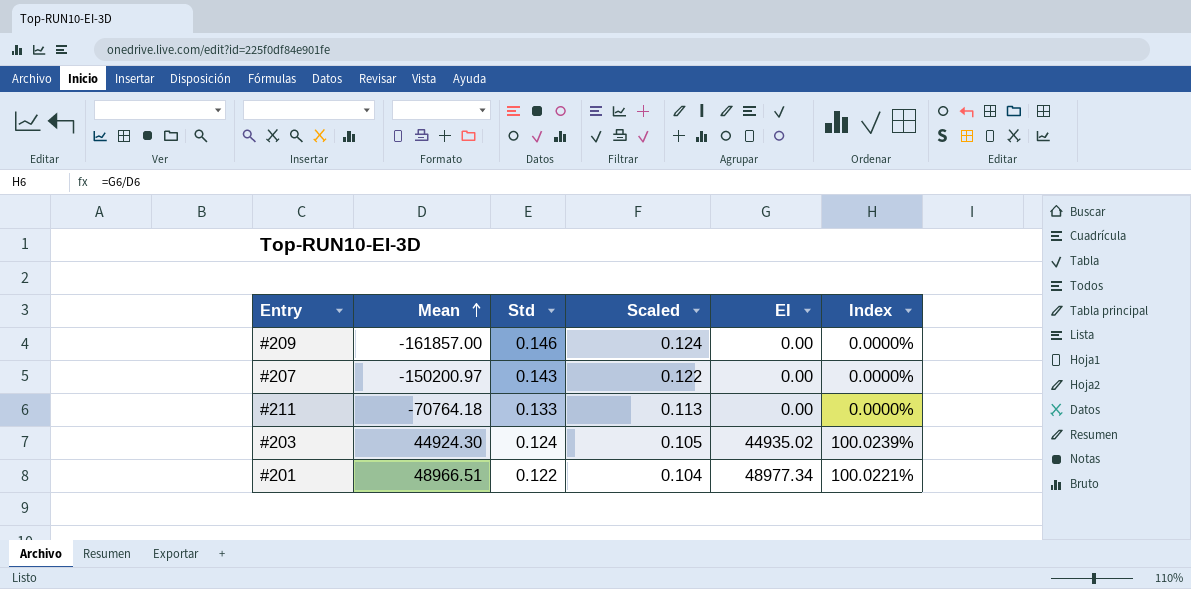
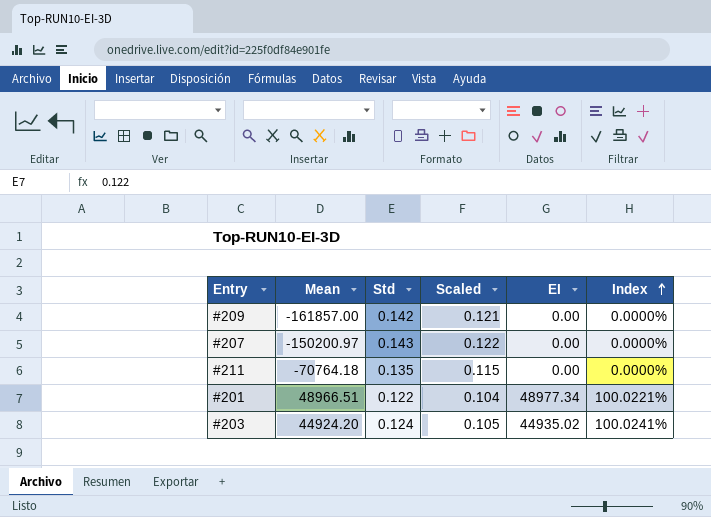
row order: Mean ascending -> Index ascending
#209 | Std: 0.146 -> 0.142
#209 | Scaled: 0.124 -> 0.121
#211 | Std: 0.133 -> 0.135
#211 | Scaled: 0.113 -> 0.115
#203 | Mean: 44924.30 -> 44924.20
#203 | Index: 100.0239% -> 100.0241%

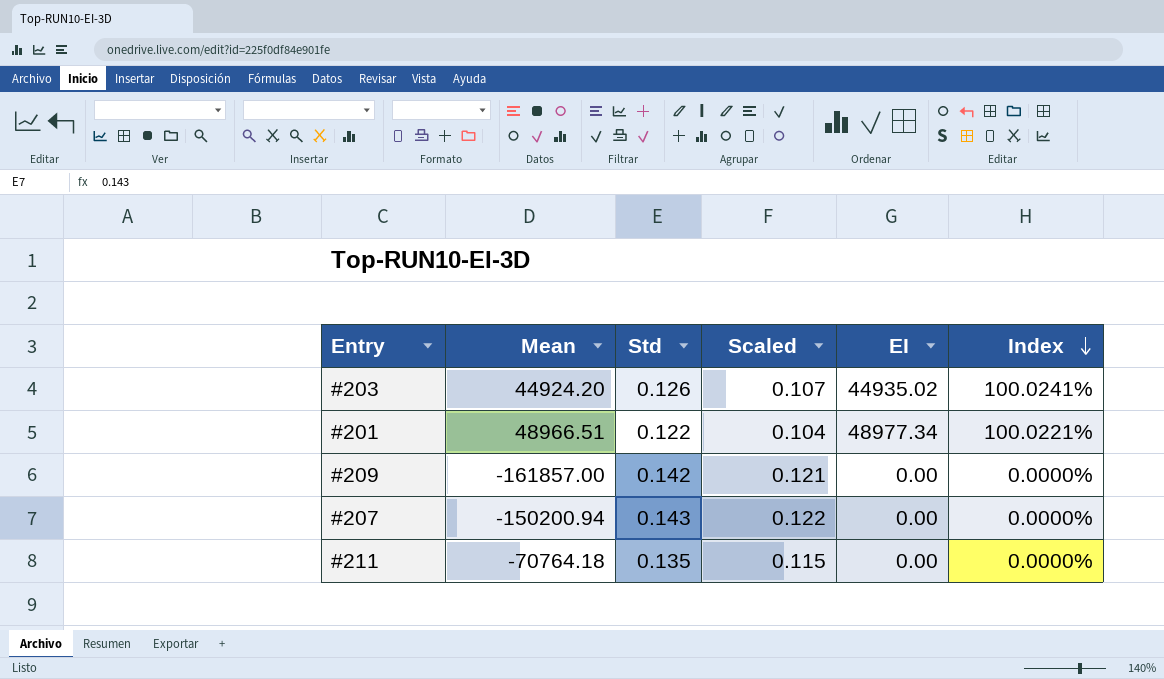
row order: Index ascending -> Index descending
#203 | Std: 0.124 -> 0.126
#203 | Scaled: 0.105 -> 0.107
#207 | Mean: -150200.97 -> -150200.94

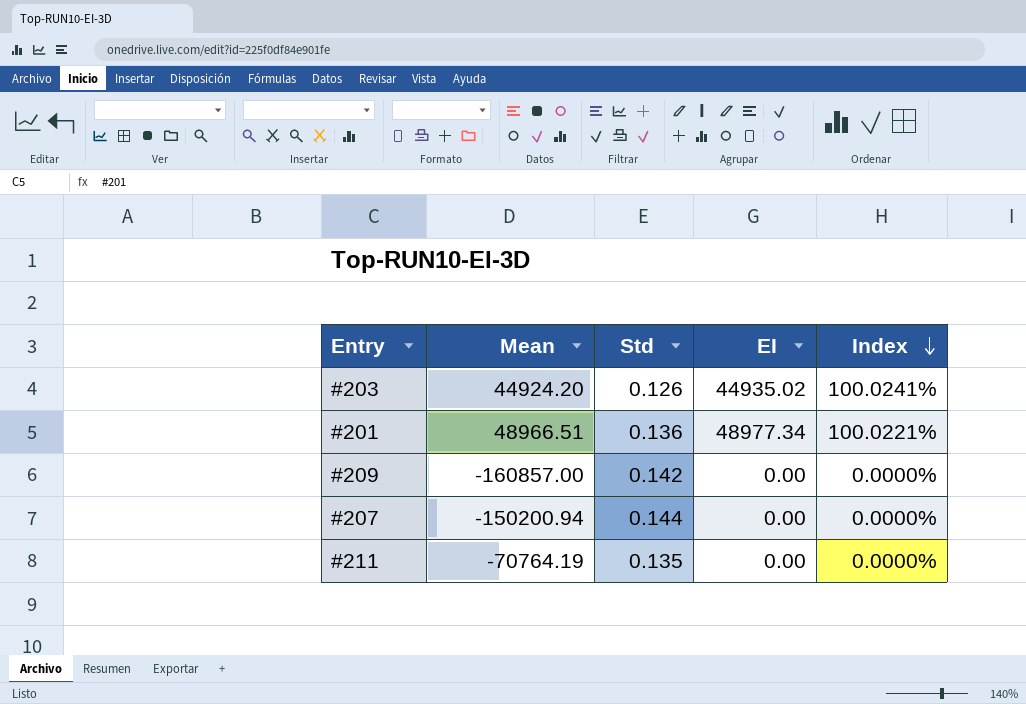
column Scaled | formula: [Std] * 0.85 -> none
#201 | Std: 0.122 -> 0.136
#209 | Mean: -161857.00 -> -160857.00
#207 | Std: 0.143 -> 0.144
#211 | Mean: -70764.18 -> -70764.19

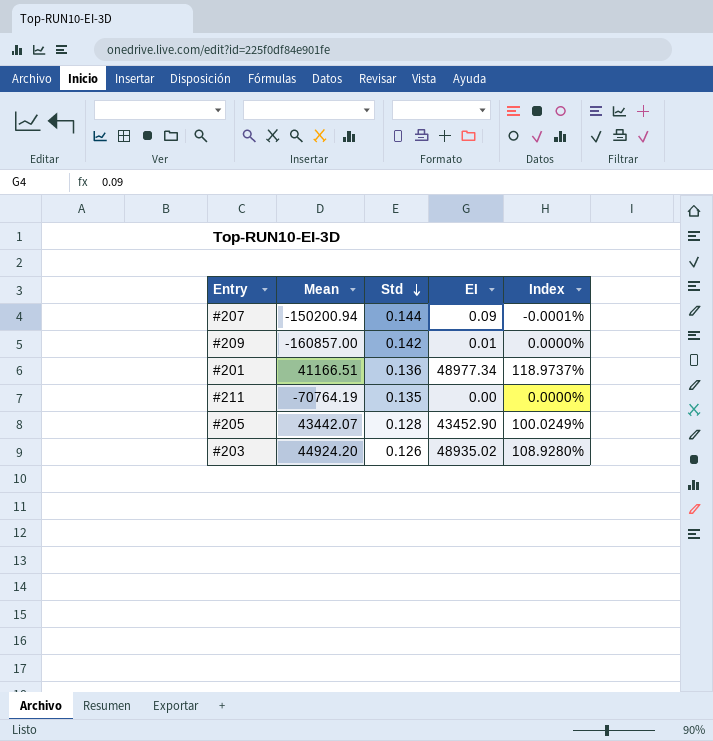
row order: Index descending -> Std descending
#207 | EI: 0.00 -> 0.09
#207 | Index: 0.0000% -> -0.0001%
#209 | EI: 0.00 -> 0.01
#201 | Mean: 48966.51 -> 41166.51
#201 | Index: 100.0221% -> 118.9737%
row #205: none -> 43442.07 | 0.128 | 43452.90 | 100.0249%
#203 | EI: 44935.02 -> 48935.02
#203 | Index: 100.0241% -> 108.9280%

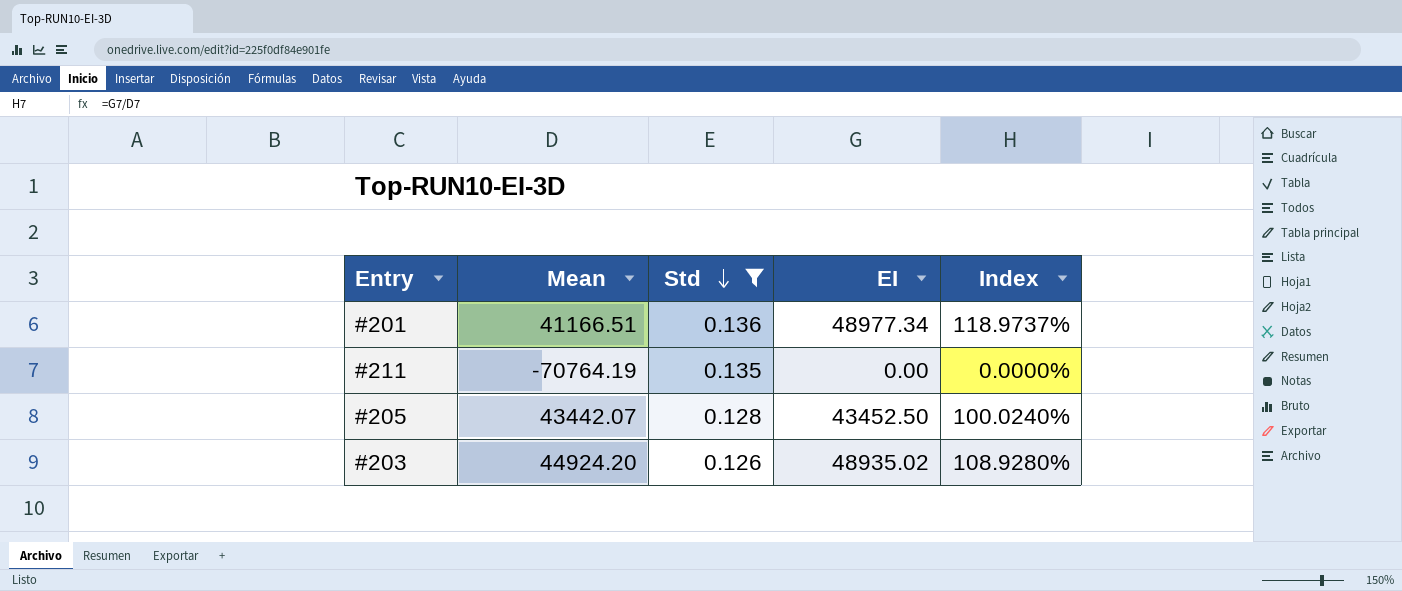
filter: none -> Std <= 0.136
#205 | EI: 43452.90 -> 43452.50
#205 | Index: 100.0249% -> 100.0240%

